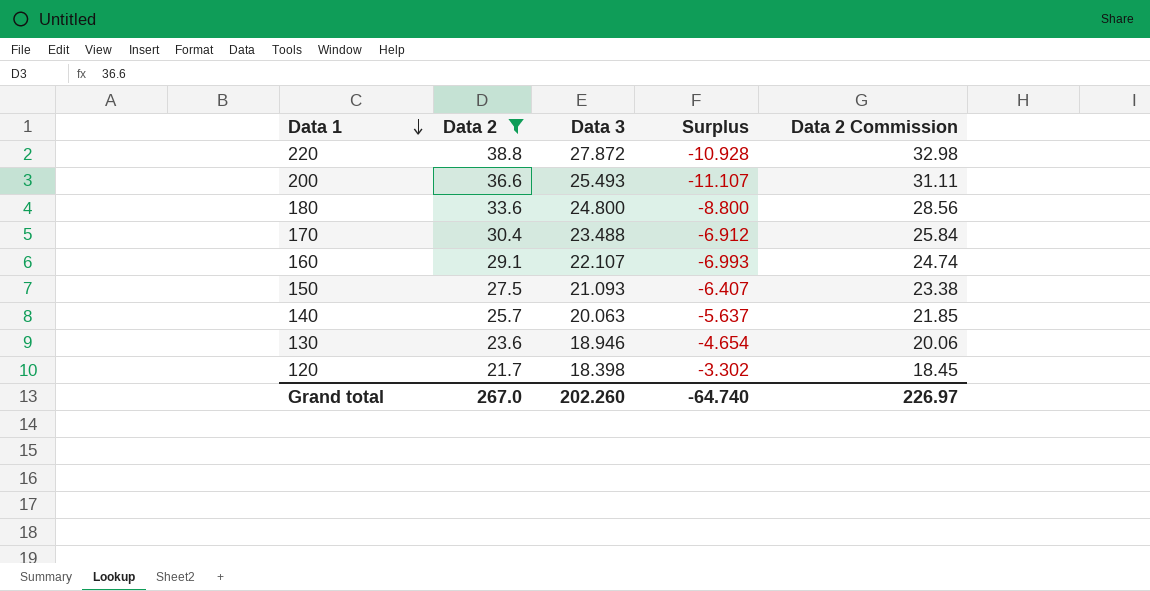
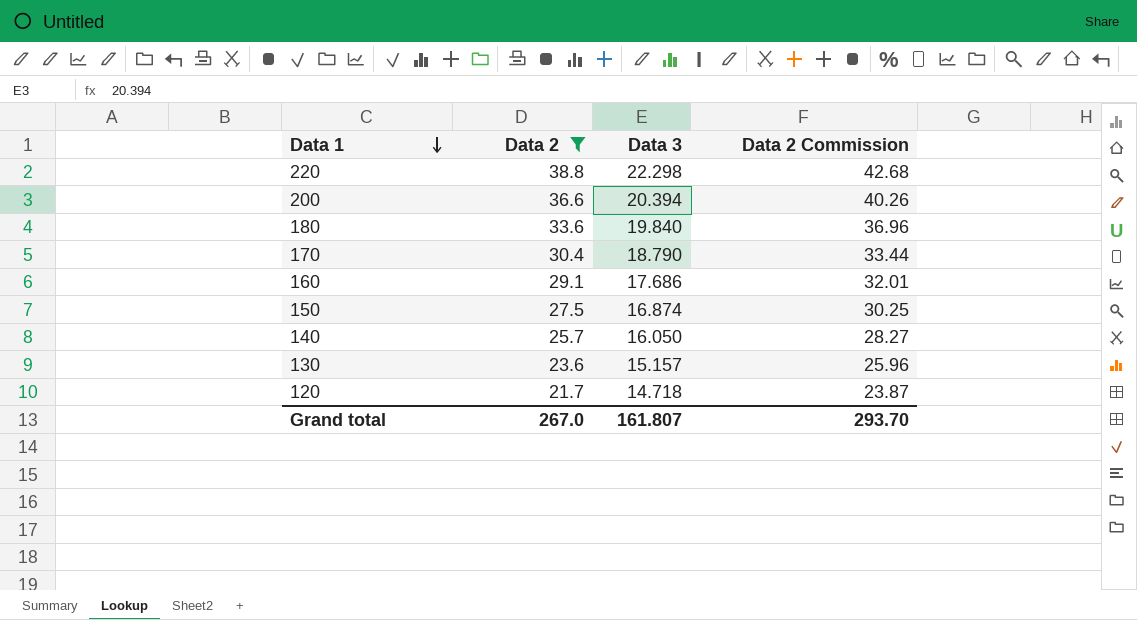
column Surplus | formula: [Data 3] - [Data 2] -> none
column Data 2 Commission | formula: [Data 2] * 0.85 -> [Data 2] * 1.1
220 | Data 3: 27.872 -> 22.298
200 | Data 3: 25.493 -> 20.394
180 | Data 3: 24.800 -> 19.840
170 | Data 3: 23.488 -> 18.790
160 | Data 3: 22.107 -> 17.686
150 | Data 3: 21.093 -> 16.874
140 | Data 3: 20.063 -> 16.050
130 | Data 3: 18.946 -> 15.157
120 | Data 3: 18.398 -> 14.718
Grand total | Data 3: 202.260 -> 161.807
Grand total | Data 2 Commission: 226.97 -> 293.70

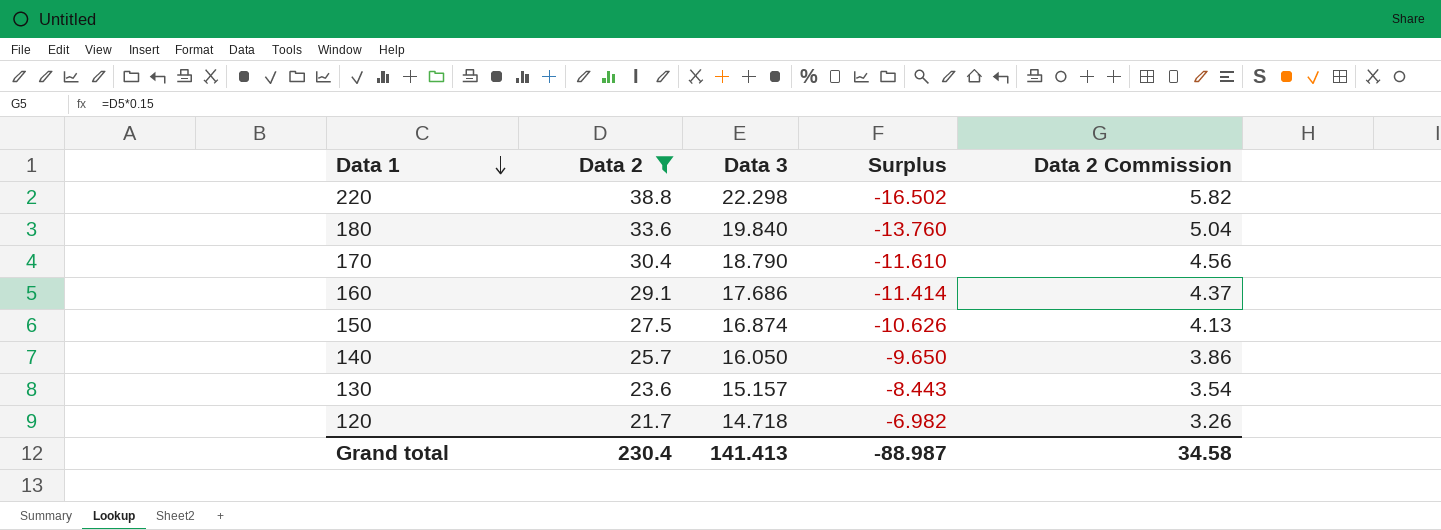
column Surplus | formula: none -> [Data 3] - [Data 2]
column Data 2 Commission | formula: [Data 2] * 1.1 -> [Data 2] * 0.15
row 200: 36.6 | 20.394 | 40.26 -> none
Grand total | Data 2: 267.0 -> 230.4
Grand total | Data 3: 161.807 -> 141.413
Grand total | Data 2 Commission: 293.70 -> 34.58

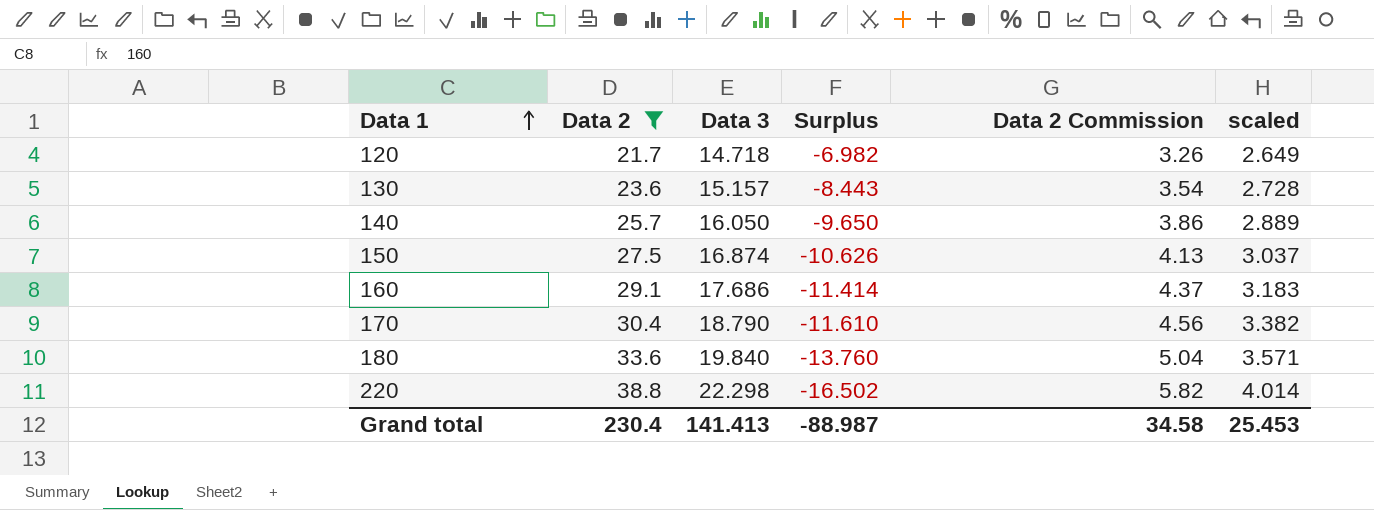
row order: Data 1 descending -> Data 1 ascending
column scaled | formula: none -> [Data 3] * 0.18

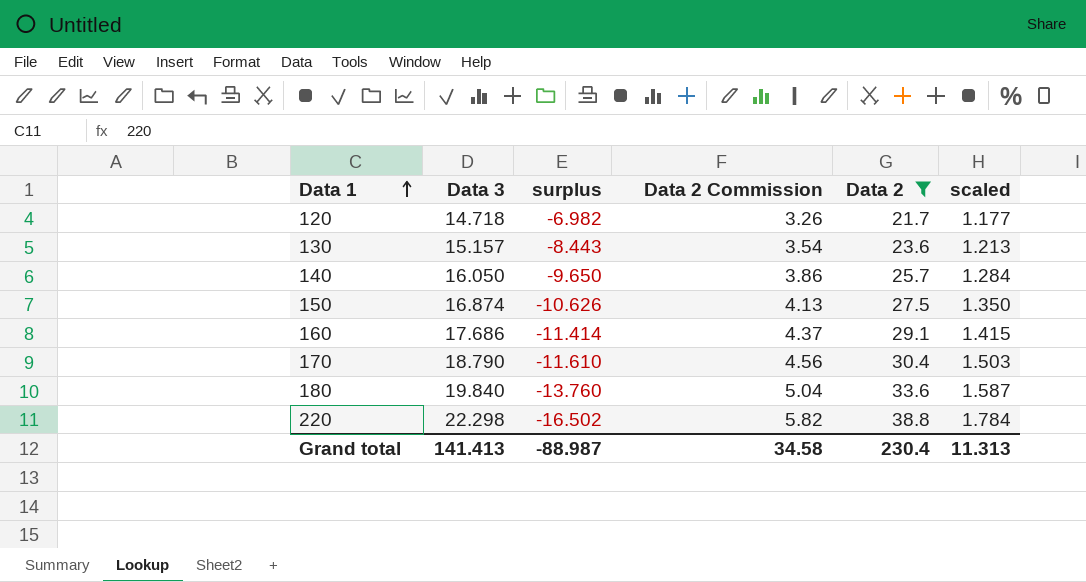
column name: Surplus -> surplus
column Data 2 | position: 2 -> 5
column scaled | formula: [Data 3] * 0.18 -> [Data 3] * 0.08
Grand total | scaled: 25.453 -> 11.313

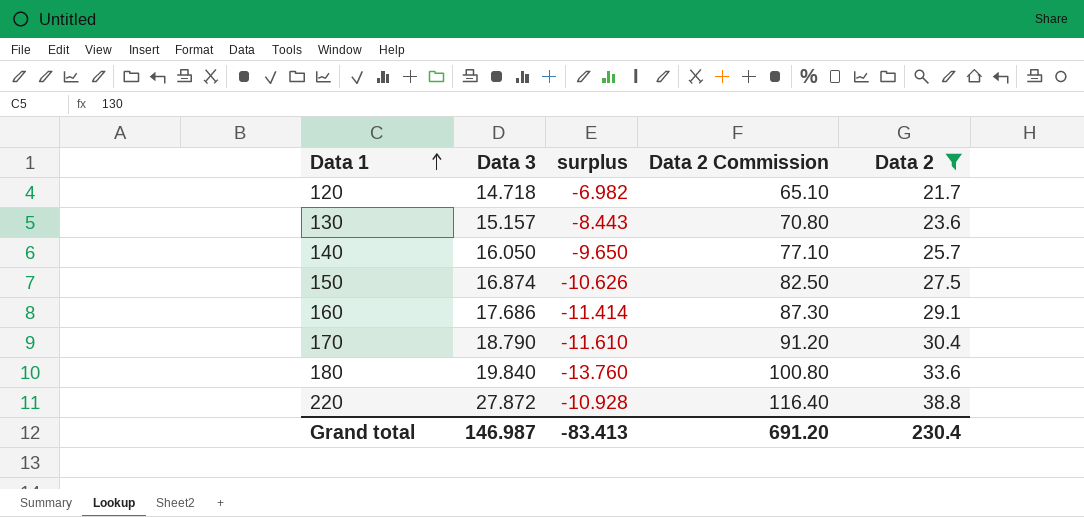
column scaled | formula: [Data 3] * 0.08 -> none
column Data 2 Commission | formula: [Data 2] * 0.15 -> [Data 2] * 3
220 | Data 3: 22.298 -> 27.872
220 | surplus: -16.502 -> -10.928
Grand total | Data 3: 141.413 -> 146.987
Grand total | surplus: -88.987 -> -83.413
Grand total | Data 2 Commission: 34.58 -> 691.20

